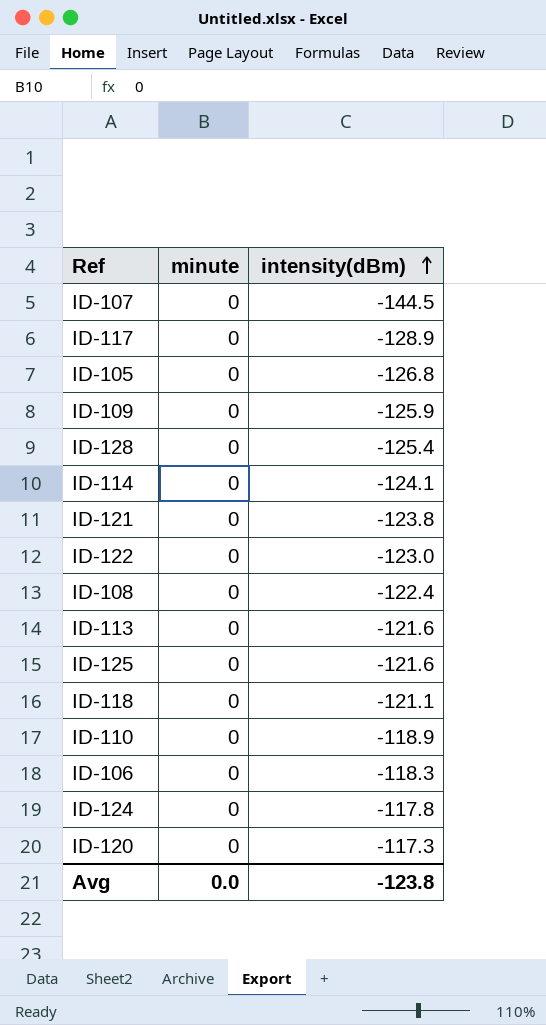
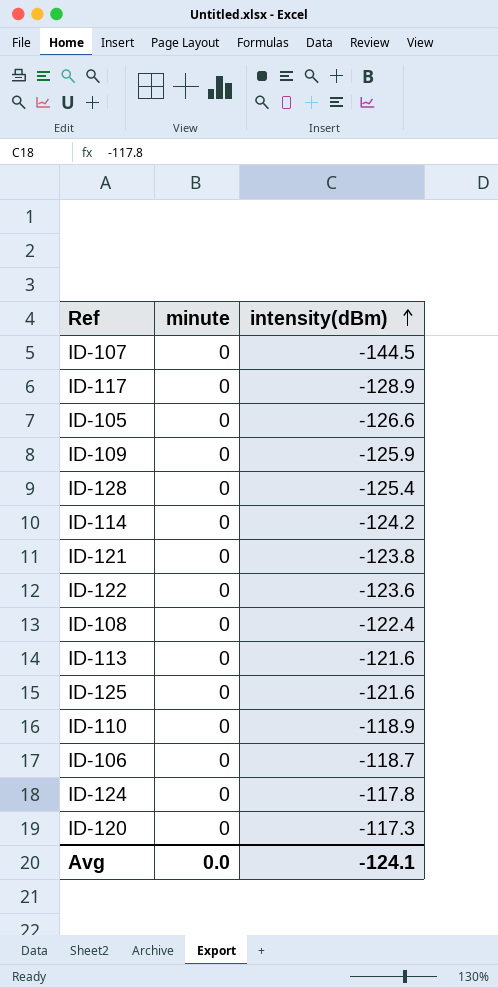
row ID-118: 0 | -121.1 -> none
ID-105 | intensity(dBm): -126.8 -> -126.6
ID-114 | intensity(dBm): -124.1 -> -124.2
ID-122 | intensity(dBm): -123.0 -> -123.6
ID-106 | intensity(dBm): -118.3 -> -118.7
Avg | intensity(dBm): -123.8 -> -124.1

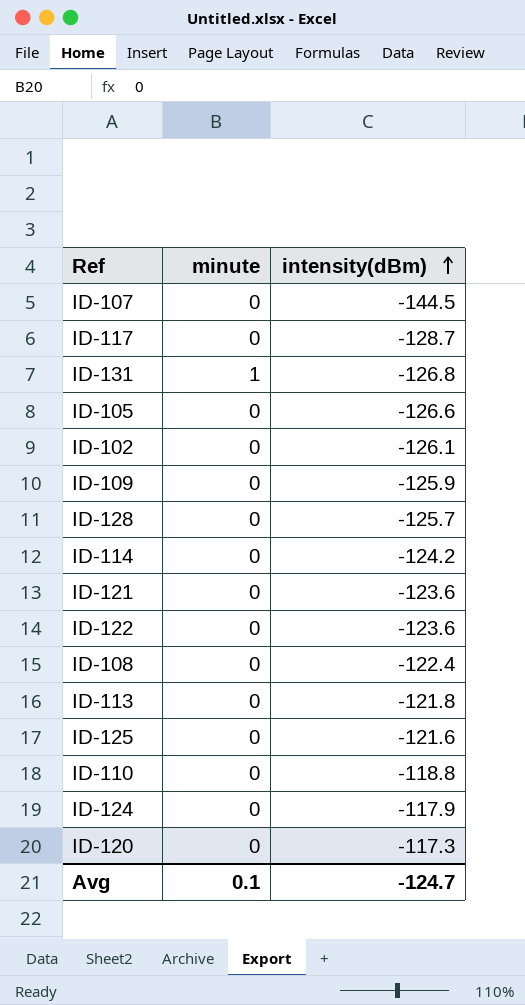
row ID-106: 0 | -118.7 -> none
ID-117 | intensity(dBm): -128.9 -> -128.7
row ID-131: none -> 1 | -126.8
row ID-102: none -> 0 | -126.1
ID-128 | intensity(dBm): -125.4 -> -125.7
ID-121 | intensity(dBm): -123.8 -> -123.6
ID-113 | intensity(dBm): -121.6 -> -121.8
ID-110 | intensity(dBm): -118.9 -> -118.8
ID-124 | intensity(dBm): -117.8 -> -117.9
Avg | minute: 0.0 -> 0.1
Avg | intensity(dBm): -124.1 -> -124.7

